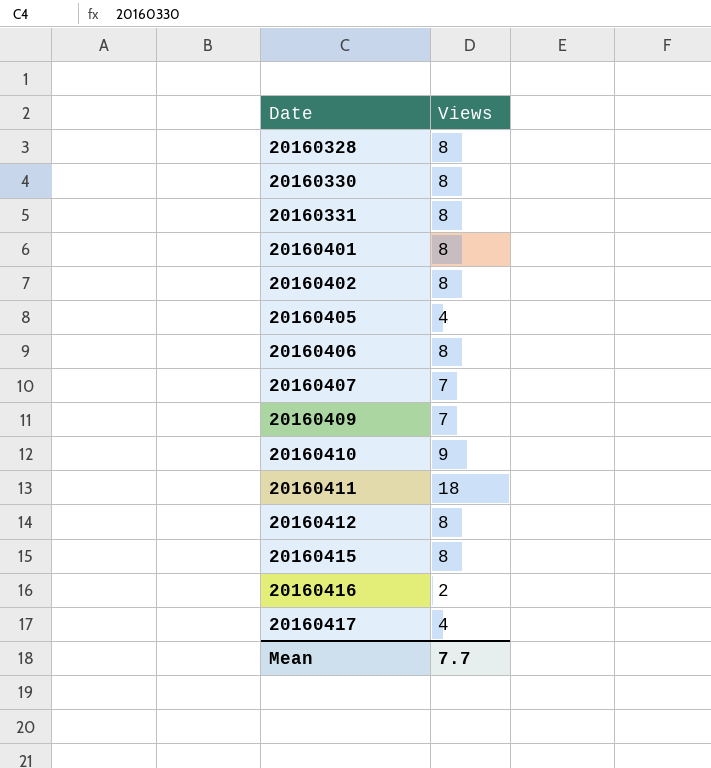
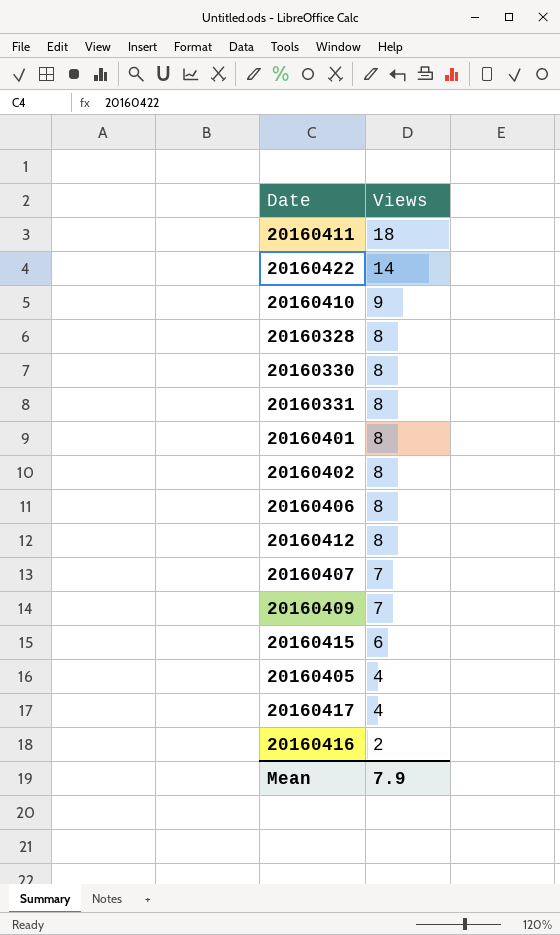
row order: Date ascending -> Views descending
row 20160422: none -> 14
20160415 | Views: 8 -> 6
Mean | Views: 7.7 -> 7.9

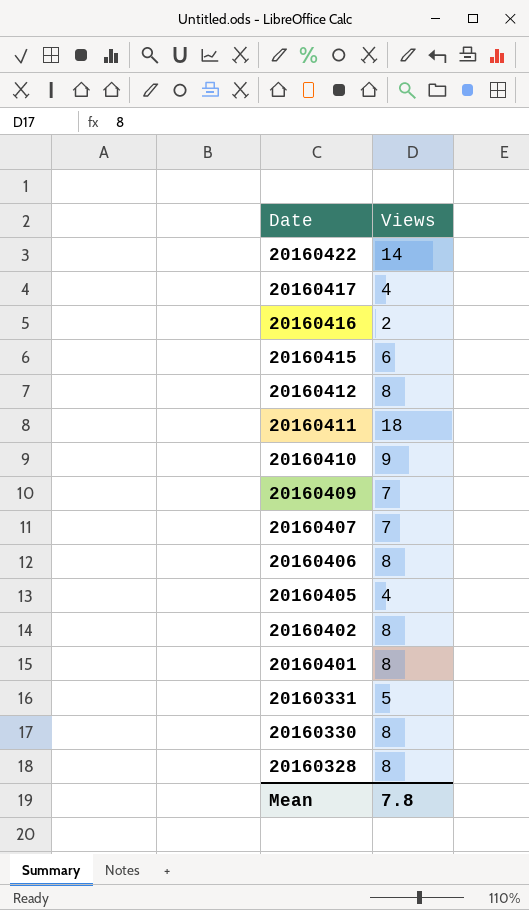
row order: Views descending -> Date descending
20160331 | Views: 8 -> 5
Mean | Views: 7.9 -> 7.8

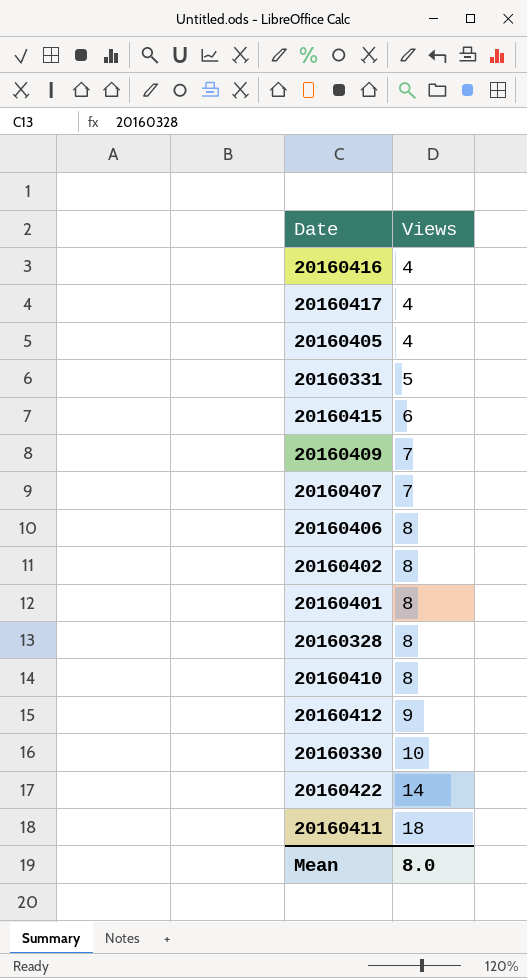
row order: Date descending -> Views ascending
20160416 | Views: 2 -> 4
20160410 | Views: 9 -> 8
20160412 | Views: 8 -> 9
20160330 | Views: 8 -> 10
Mean | Views: 7.8 -> 8.0

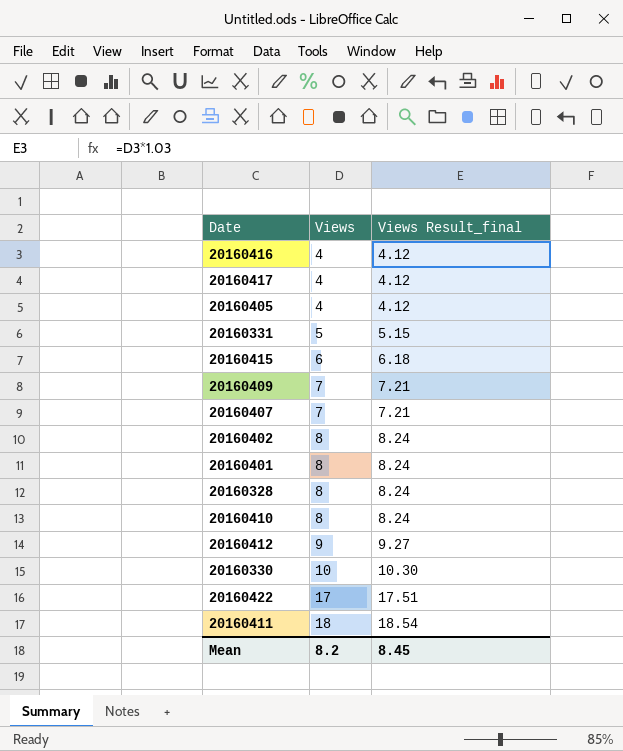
column Views Result_final | formula: none -> [Views] * 1.03
row 20160406: 8 -> none
20160422 | Views: 14 -> 17
Mean | Views: 8.0 -> 8.2

